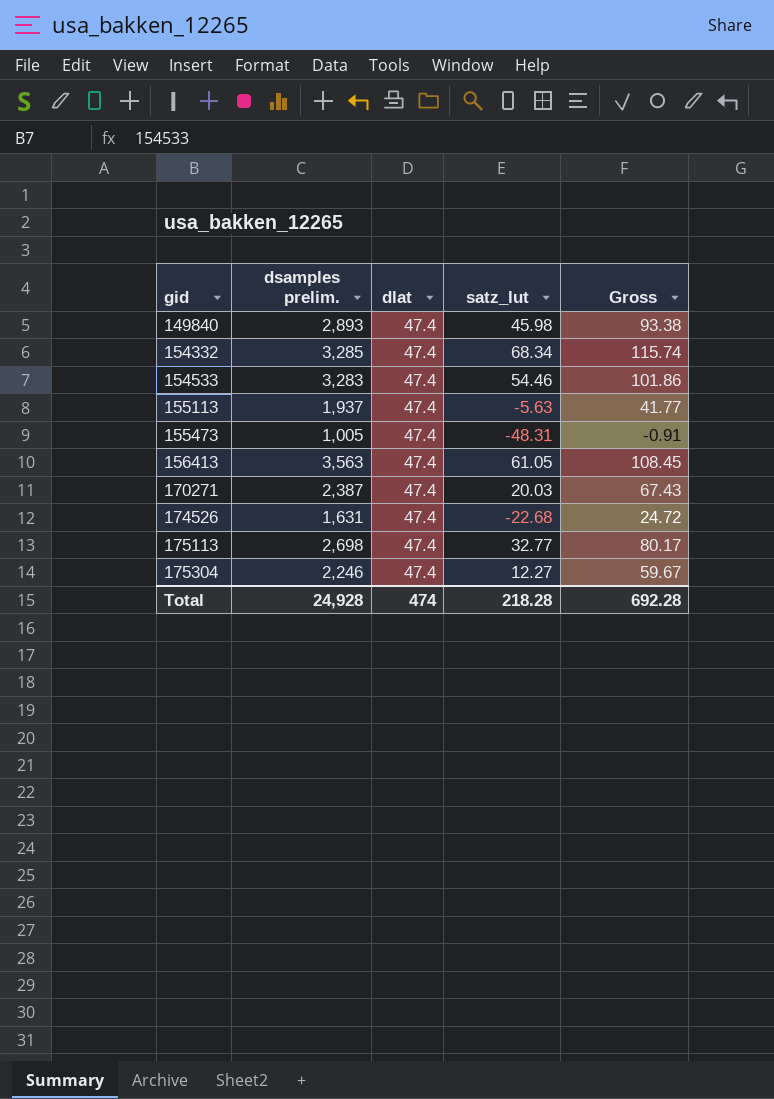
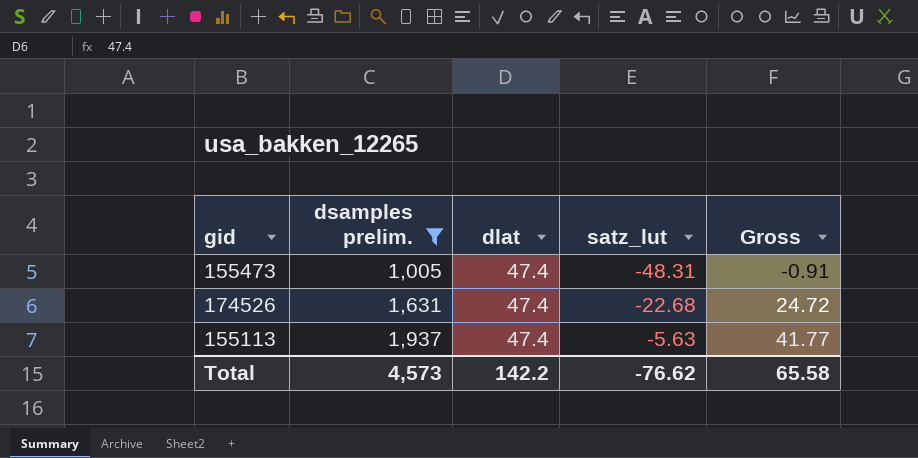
filter: none -> dsamples prelim. <= 1,937
row order: gid ascending -> dsamples prelim. ascending
Total | dsamples prelim.: 24,928 -> 4,573
Total | dlat: 474 -> 142.2
Total | satz_lut: 218.28 -> -76.62
Total | Gross: 692.28 -> 65.58

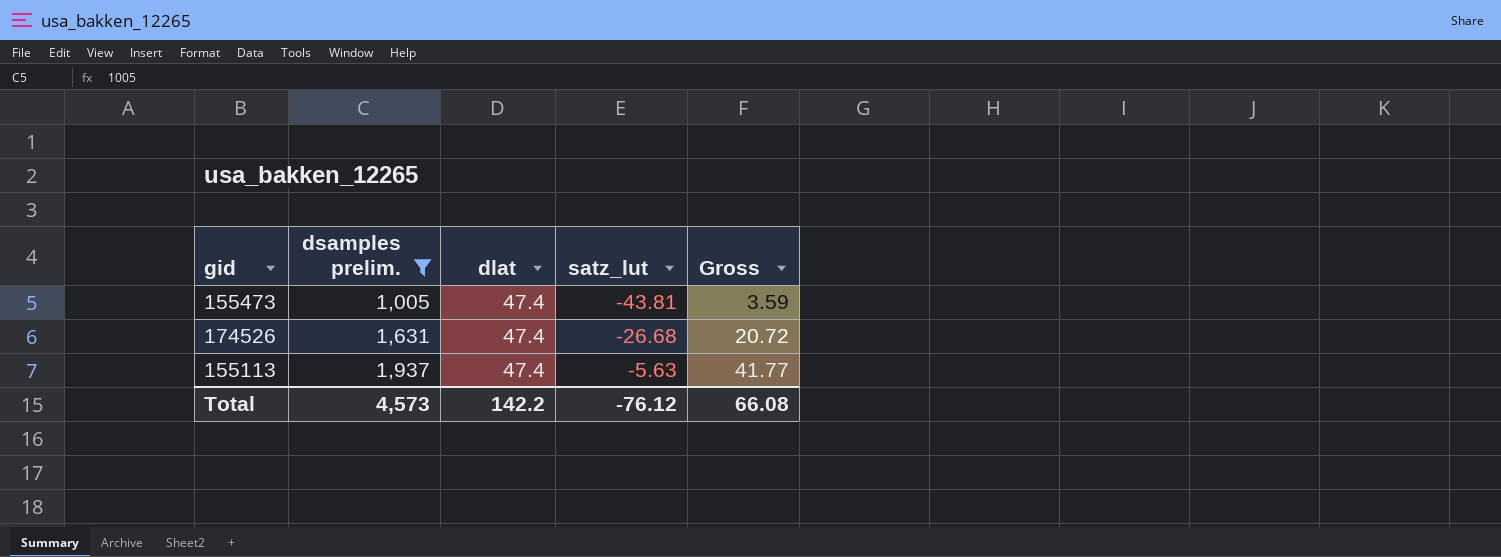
155473 | satz_lut: -48.31 -> -43.81
155473 | Gross: -0.91 -> 3.59
174526 | satz_lut: -22.68 -> -26.68
174526 | Gross: 24.72 -> 20.72
Total | satz_lut: -76.62 -> -76.12
Total | Gross: 65.58 -> 66.08

